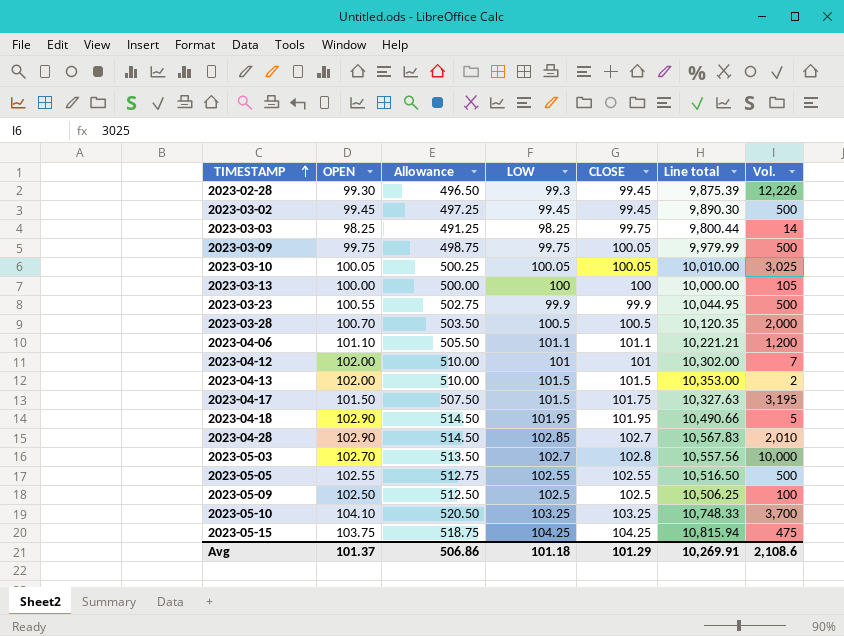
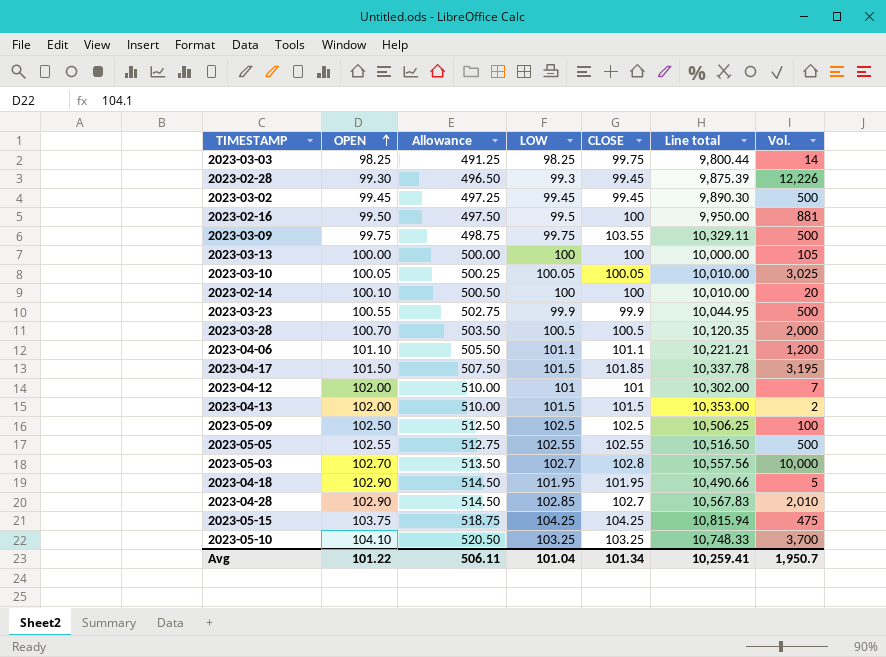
row order: TIMESTAMP ascending -> OPEN ascending
row 2023-02-16: none -> 99.50 | 497.50 | 99.5 | 100 | 9,950.00 | 881
2023-03-09 | CLOSE: 100.05 -> 103.55
2023-03-09 | Line total: 9,979.99 -> 10,329.11
row 2023-02-14: none -> 100.10 | 500.50 | 100 | 100 | 10,010.00 | 20
2023-04-17 | CLOSE: 101.75 -> 101.85
2023-04-17 | Line total: 10,327.63 -> 10,337.78
Avg | OPEN: 101.37 -> 101.22
Avg | Allowance: 506.86 -> 506.11
Avg | LOW: 101.18 -> 101.04
Avg | CLOSE: 101.29 -> 101.34
Avg | Line total: 10,269.91 -> 10,259.41
Avg | Vol.: 2,108.6 -> 1,950.7

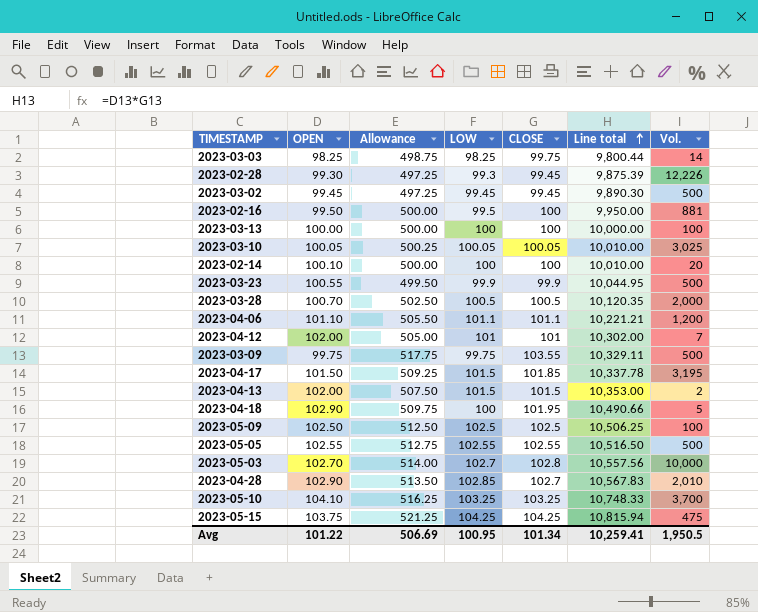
row order: OPEN ascending -> Line total ascending
column Allowance | formula: [OPEN] * 5 -> [CLOSE] * 5
2023-03-13 | Vol.: 105 -> 100
2023-04-18 | LOW: 101.95 -> 100
Avg | Allowance: 506.11 -> 506.69
Avg | LOW: 101.04 -> 100.95
Avg | Vol.: 1,950.7 -> 1,950.5

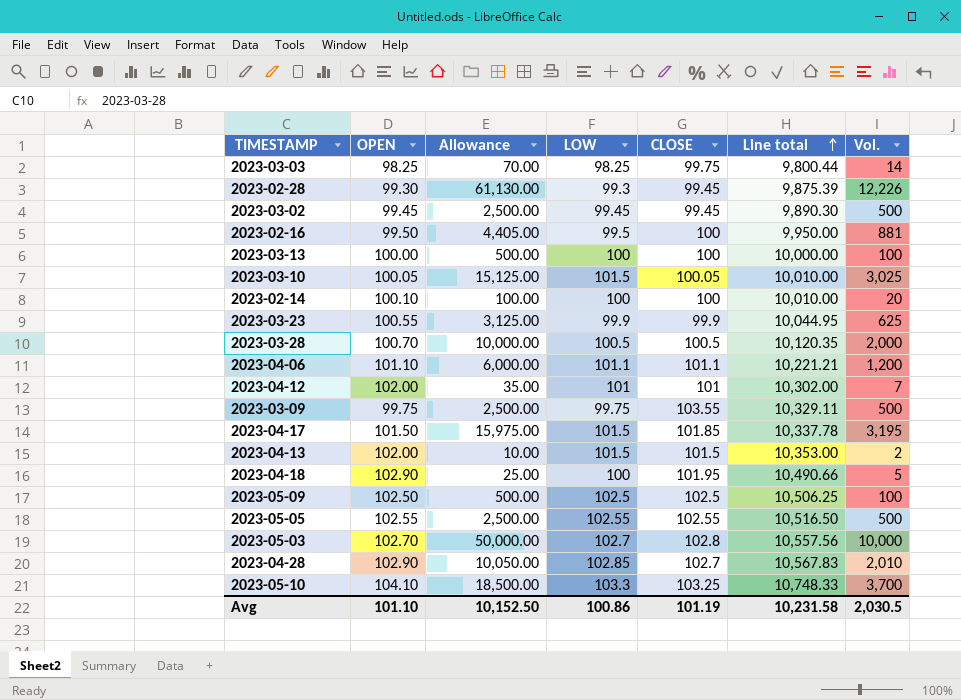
column Allowance | formula: [CLOSE] * 5 -> [Vol.] * 5
row 2023-05-15: 103.75 | 521.25 | 104.25 | 104.25 | 10,815.94 | 475 -> none
2023-03-10 | LOW: 100.05 -> 101.5
2023-03-23 | Vol.: 500 -> 625
2023-05-10 | LOW: 103.25 -> 103.3
Avg | OPEN: 101.22 -> 101.10
Avg | Allowance: 506.69 -> 10,152.50
Avg | LOW: 100.95 -> 100.86
Avg | CLOSE: 101.34 -> 101.19
Avg | Line total: 10,259.41 -> 10,231.58
Avg | Vol.: 1,950.5 -> 2,030.5

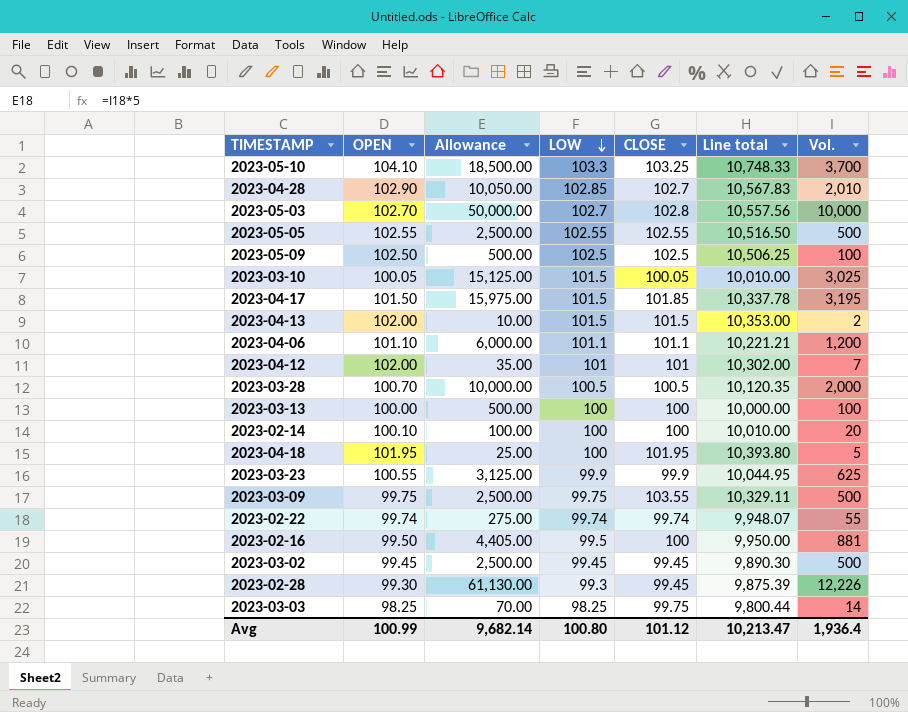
row order: Line total ascending -> LOW descending
2023-04-18 | OPEN: 102.90 -> 101.95
2023-04-18 | Line total: 10,490.66 -> 10,393.80
row 2023-02-22: none -> 99.74 | 275.00 | 99.74 | 99.74 | 9,948.07 | 55
Avg | OPEN: 101.10 -> 100.99
Avg | Allowance: 10,152.50 -> 9,682.14
Avg | LOW: 100.86 -> 100.80
Avg | CLOSE: 101.19 -> 101.12
Avg | Line total: 10,231.58 -> 10,213.47
Avg | Vol.: 2,030.5 -> 1,936.4

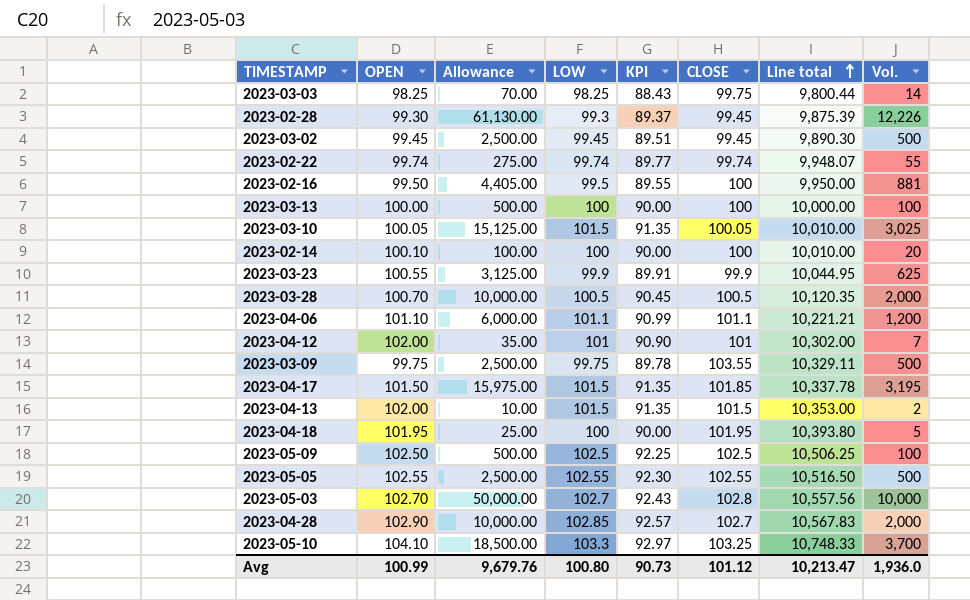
row order: LOW descending -> Line total ascending
column KPI | formula: none -> [LOW] * 0.9
2023-04-28 | Allowance: 10,050.00 -> 10,000.00
2023-04-28 | Vol.: 2,010 -> 2,000
Avg | Allowance: 9,682.14 -> 9,679.76
Avg | Vol.: 1,936.4 -> 1,936.0

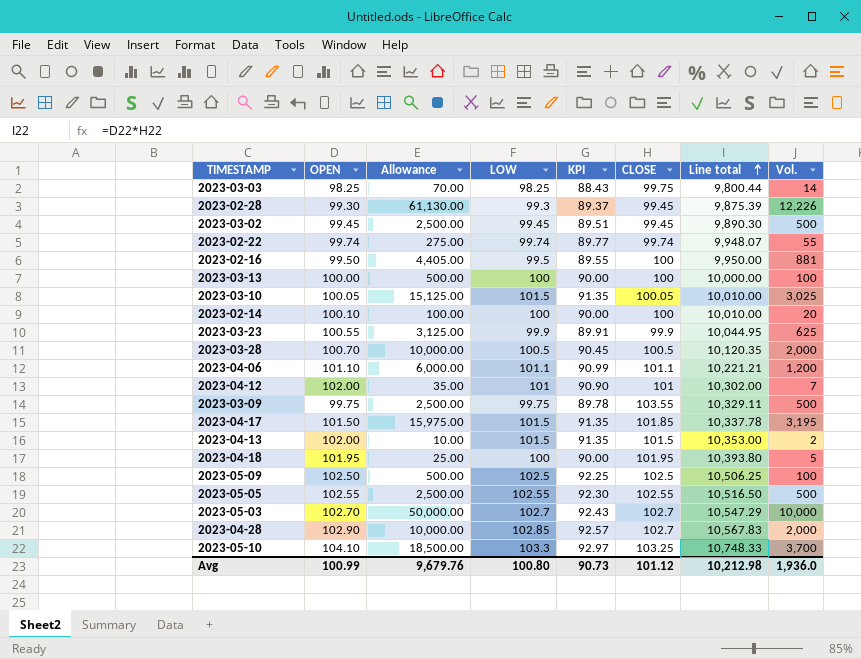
2023-05-03 | CLOSE: 102.8 -> 102.7
2023-05-03 | Line total: 10,557.56 -> 10,547.29
Avg | Line total: 10,213.47 -> 10,212.98

